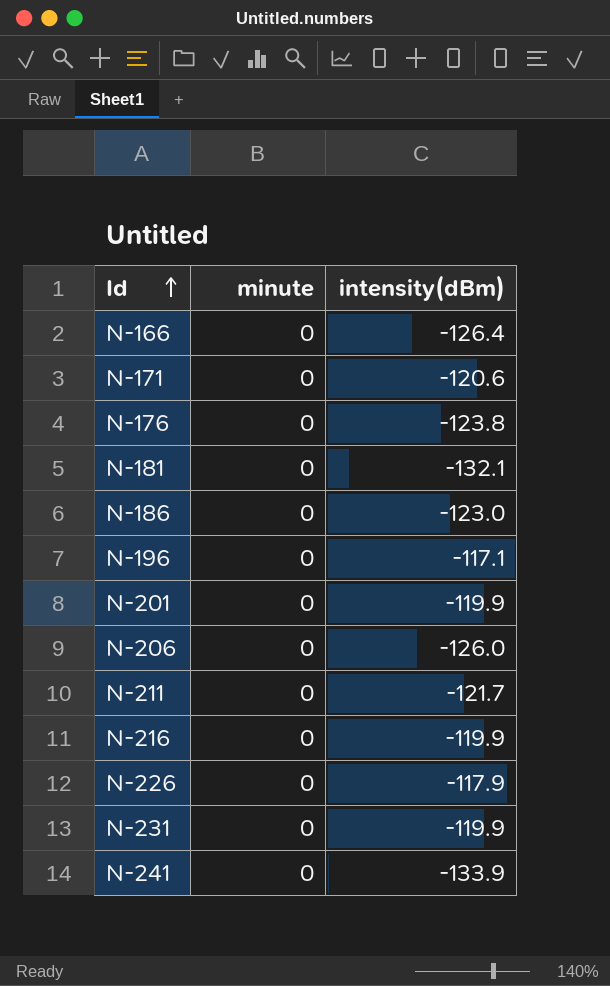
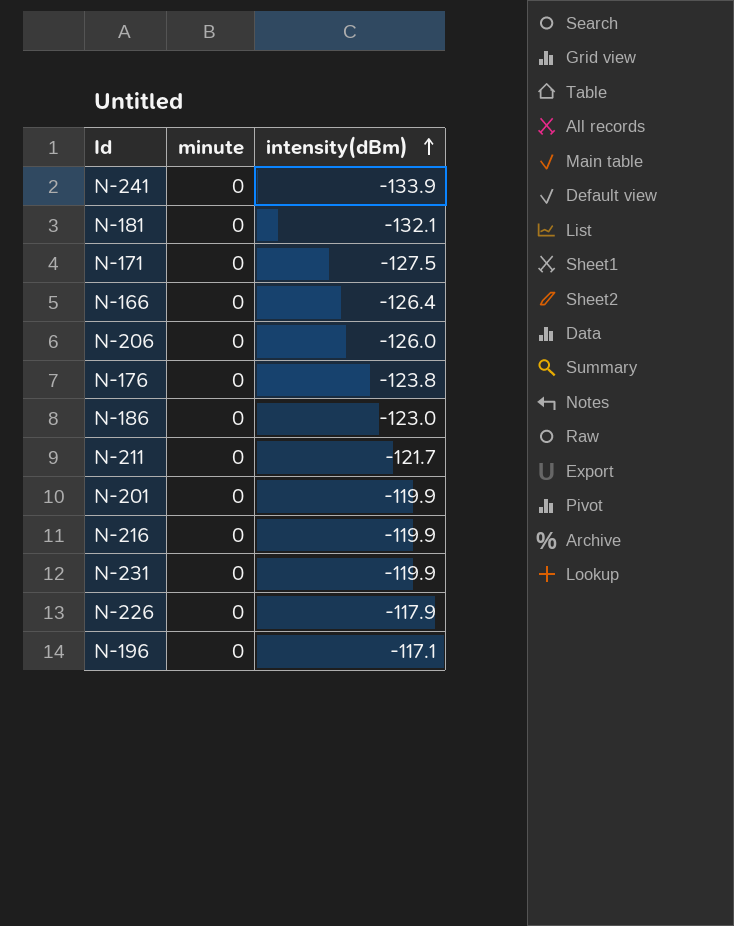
row order: Id ascending -> intensity(dBm) ascending
N-171 | intensity(dBm): -120.6 -> -127.5

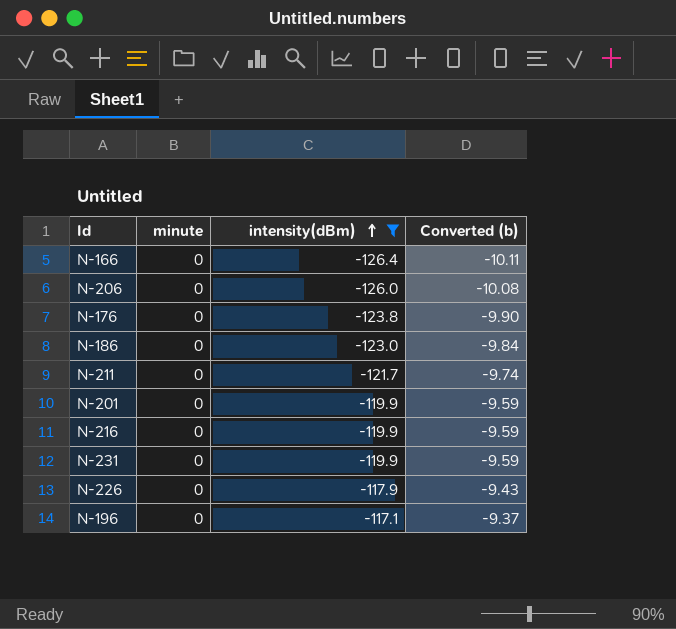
filter: none -> intensity(dBm) >= -126.4
column Converted (b) | formula: none -> [intensity(dBm)] * 0.08

